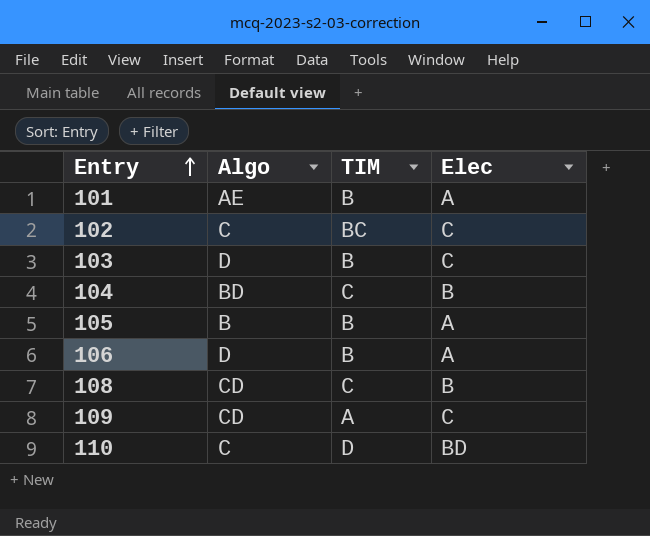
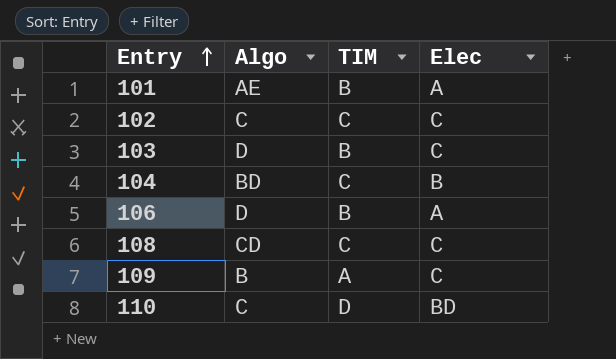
row 105: B | B | A -> none
102 | TIM: BC -> C
108 | Elec: B -> C
109 | Algo: CD -> B

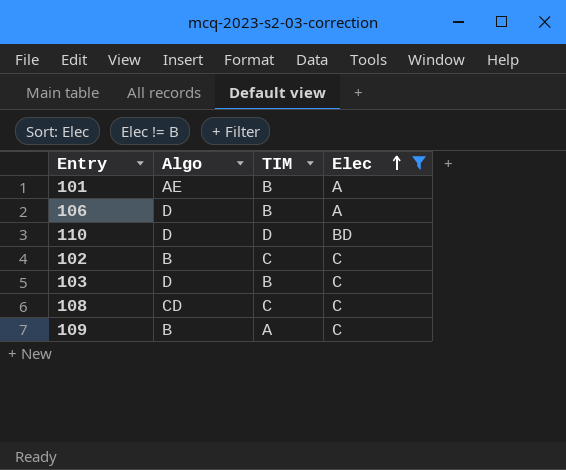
filter: none -> Elec != B
row order: Entry ascending -> Elec ascending
110 | Algo: C -> D
102 | Algo: C -> B

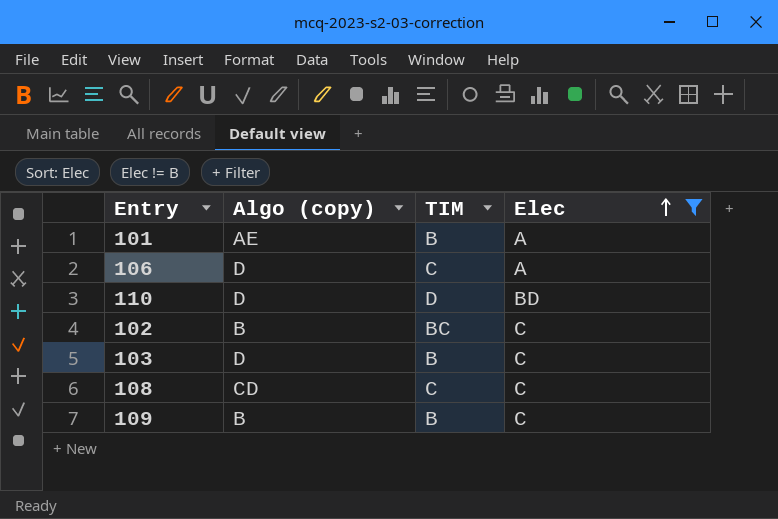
column name: Algo -> Algo (copy)
106 | TIM: B -> C
102 | TIM: C -> BC
109 | TIM: A -> B

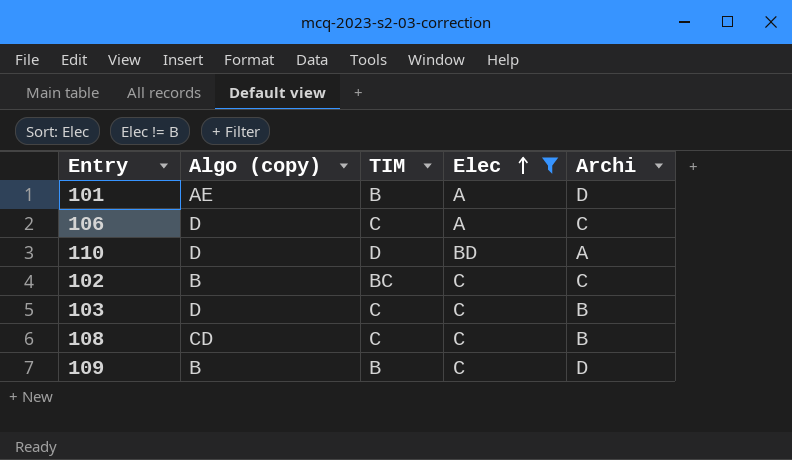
column Archi | position: none -> 5
103 | TIM: B -> C

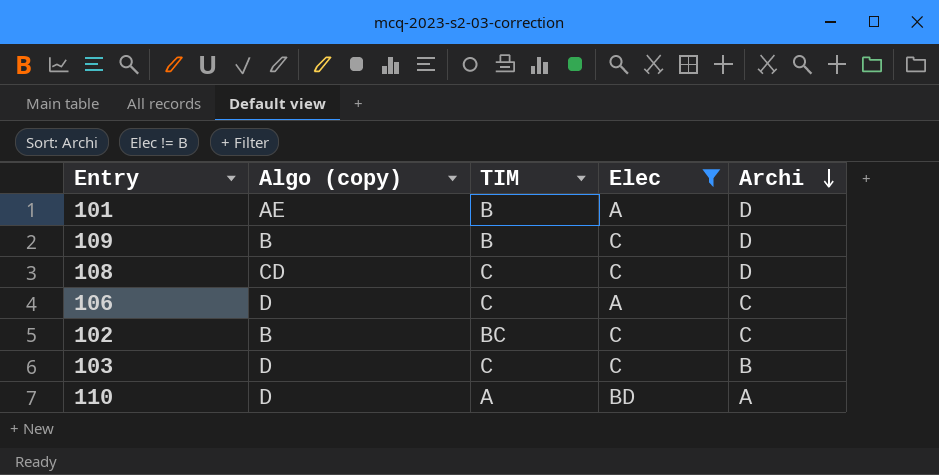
row order: Elec ascending -> Archi descending
108 | Archi: B -> D
110 | TIM: D -> A

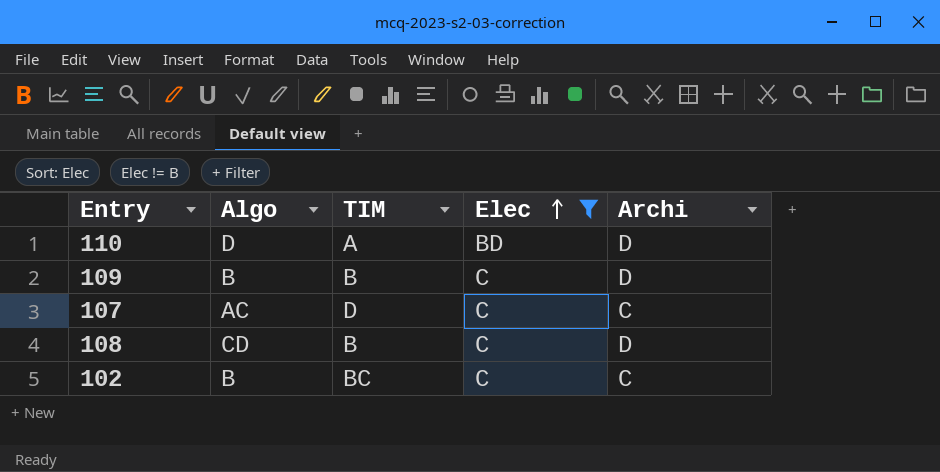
row order: Archi descending -> Elec ascending
column name: Algo (copy) -> Algo
row 101: AE | B | A | D -> none
row 106: D | C | A | C -> none
row 103: D | C | C | B -> none
110 | Archi: A -> D
row 107: none -> AC | D | C | C
108 | TIM: C -> B

